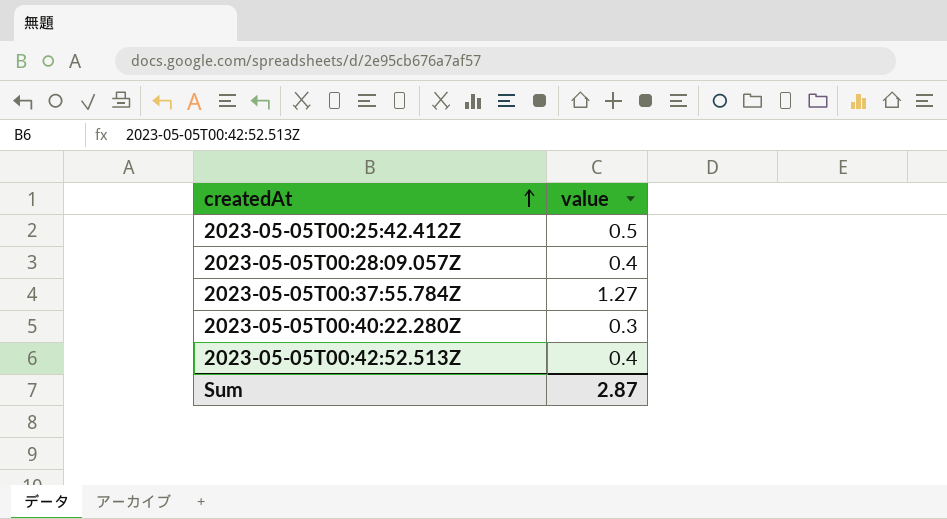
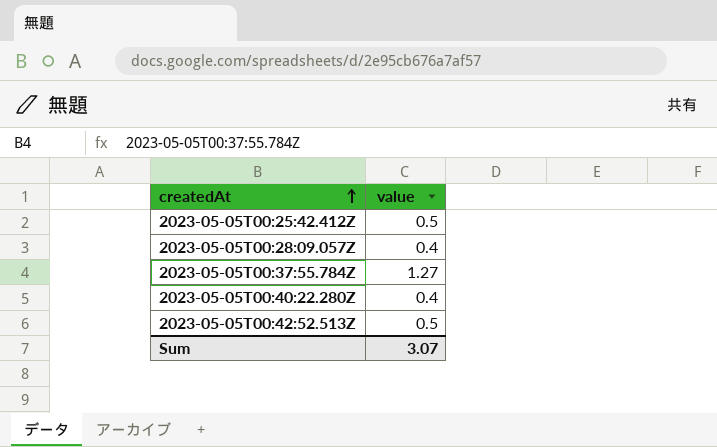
2023-05-05T00:40:22.280Z | value: 0.3 -> 0.4
2023-05-05T00:42:52.513Z | value: 0.4 -> 0.5
Sum | value: 2.87 -> 3.07

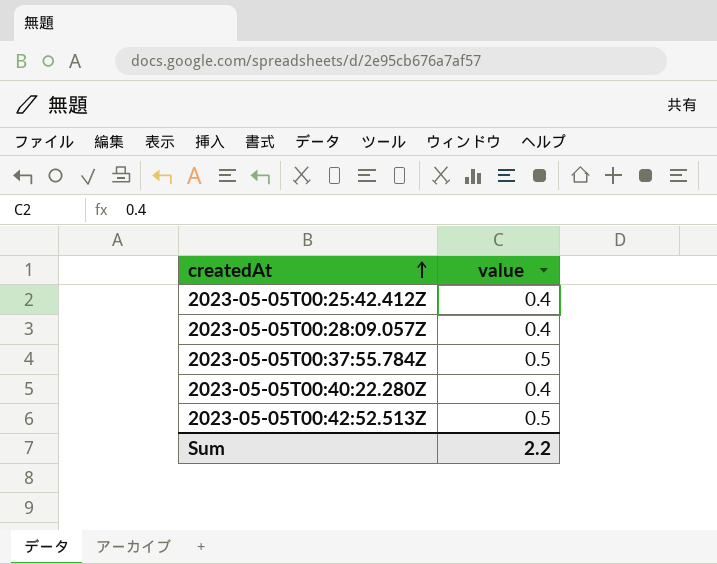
2023-05-05T00:25:42.412Z | value: 0.5 -> 0.4
2023-05-05T00:37:55.784Z | value: 1.27 -> 0.5
Sum | value: 3.07 -> 2.2

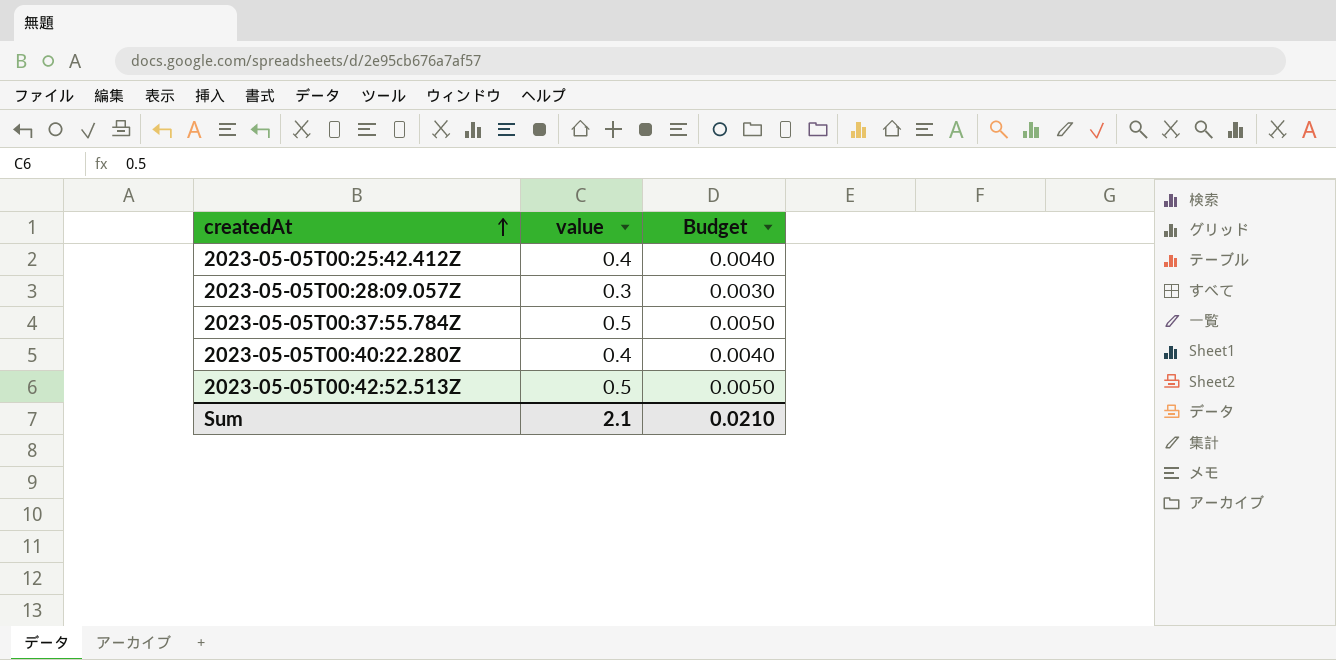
column Budget | formula: none -> [value] * 0.01
2023-05-05T00:28:09.057Z | value: 0.4 -> 0.3
Sum | value: 2.2 -> 2.1

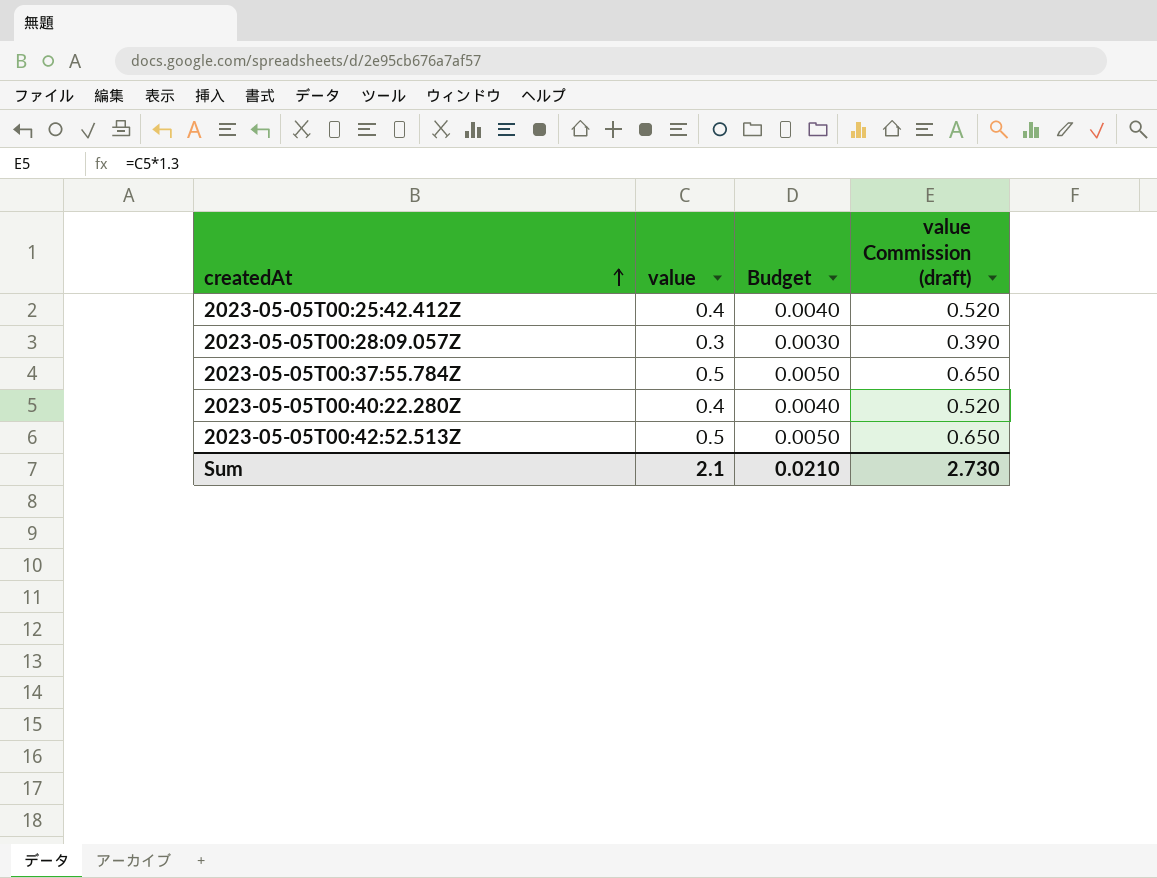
column value Commission (draft) | formula: none -> [value] * 1.3

